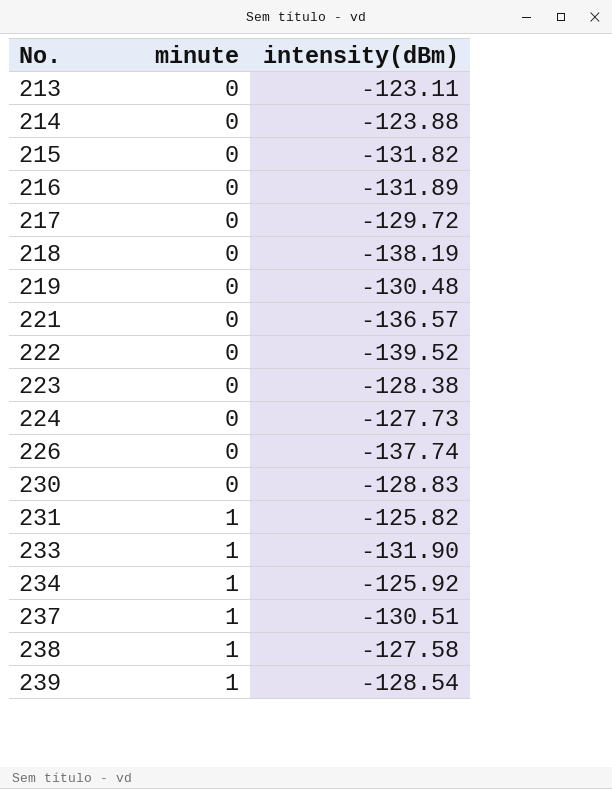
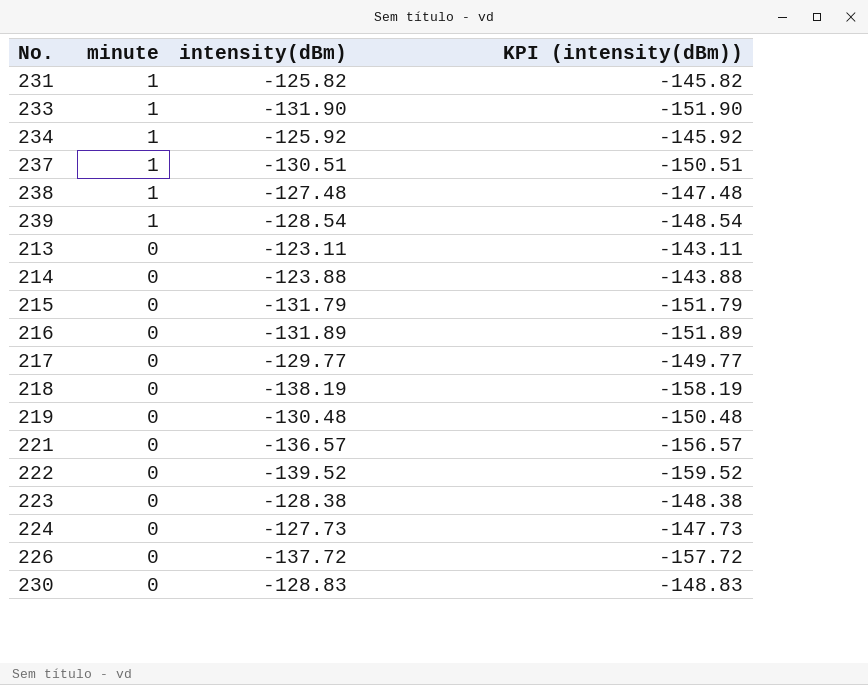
row order: No. ascending -> minute descending
column KPI (intensity(dBm)) | formula: none -> [intensity(dBm)] - 20
238 | intensity(dBm): -127.58 -> -127.48
215 | intensity(dBm): -131.82 -> -131.79
217 | intensity(dBm): -129.72 -> -129.77
226 | intensity(dBm): -137.74 -> -137.72

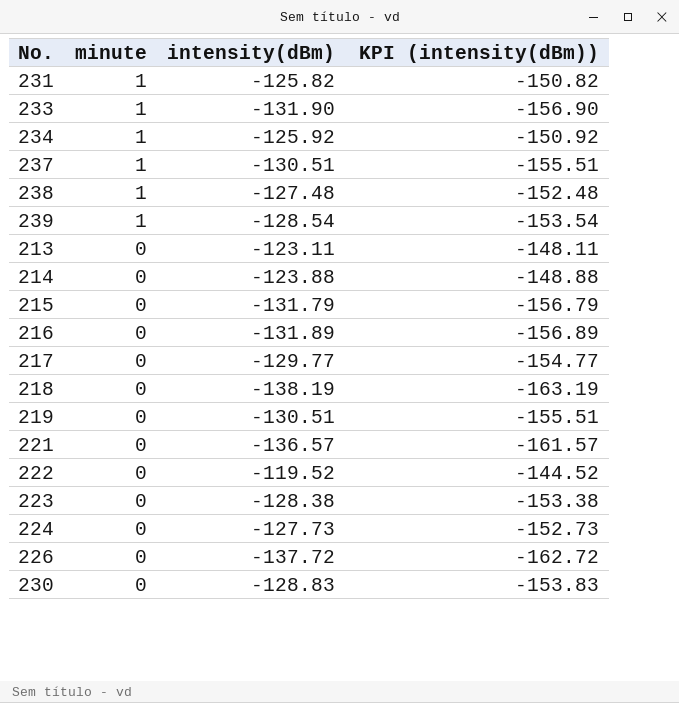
column KPI (intensity(dBm)) | formula: [intensity(dBm)] - 20 -> [intensity(dBm)] - 25
219 | intensity(dBm): -130.48 -> -130.51
222 | intensity(dBm): -139.52 -> -119.52

